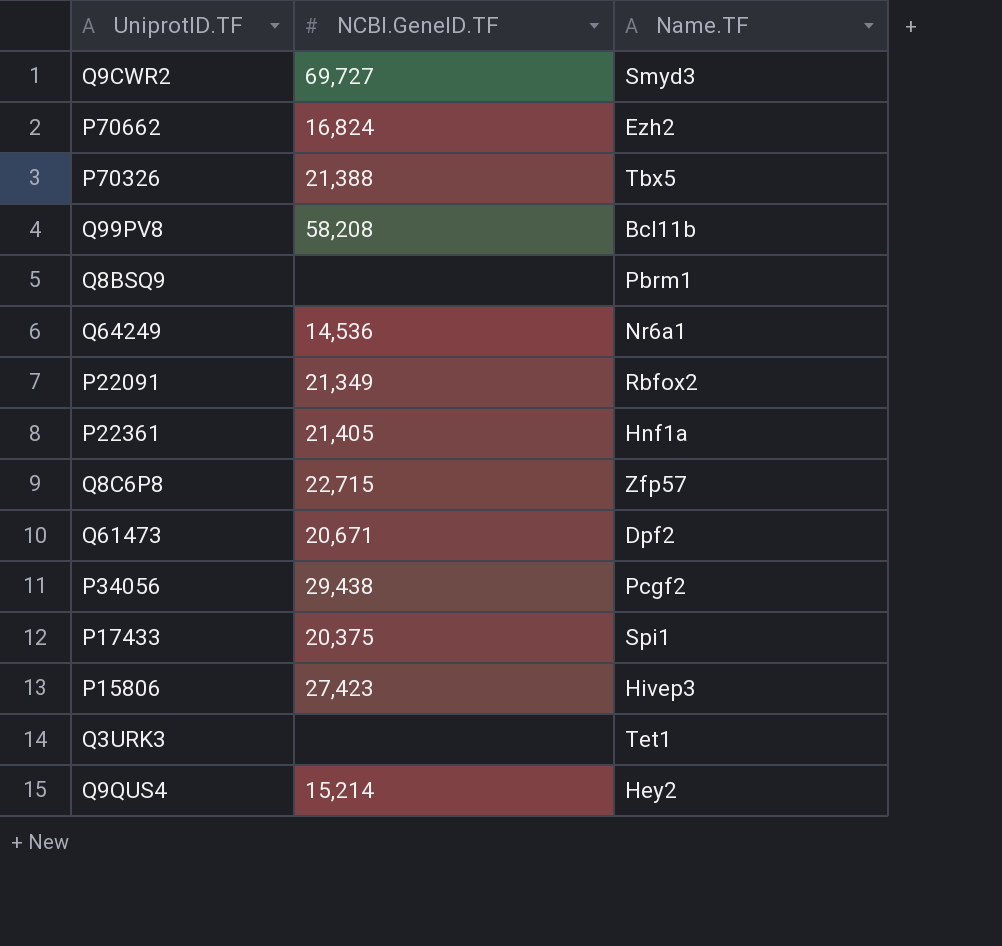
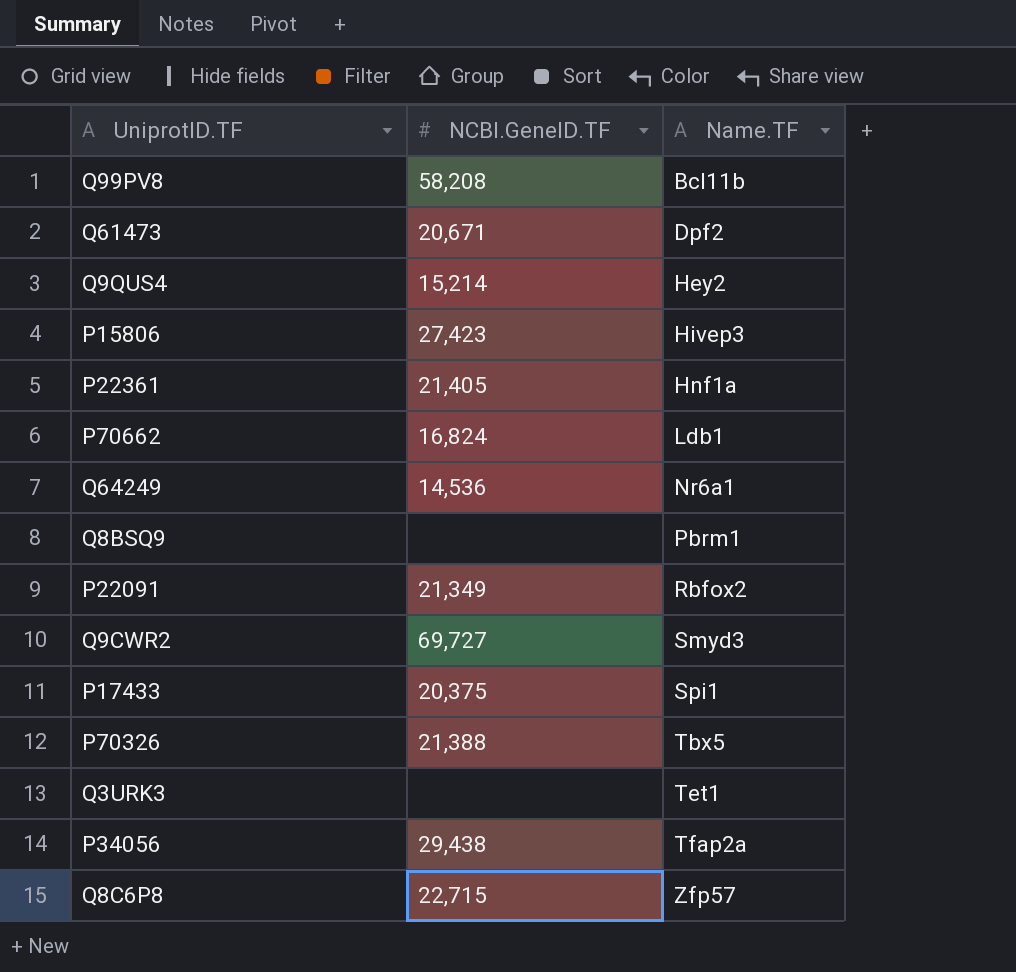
row order: none -> Name.TF ascending
P70662 | Name.TF: Ezh2 -> Ldb1
P34056 | Name.TF: Pcgf2 -> Tfap2a

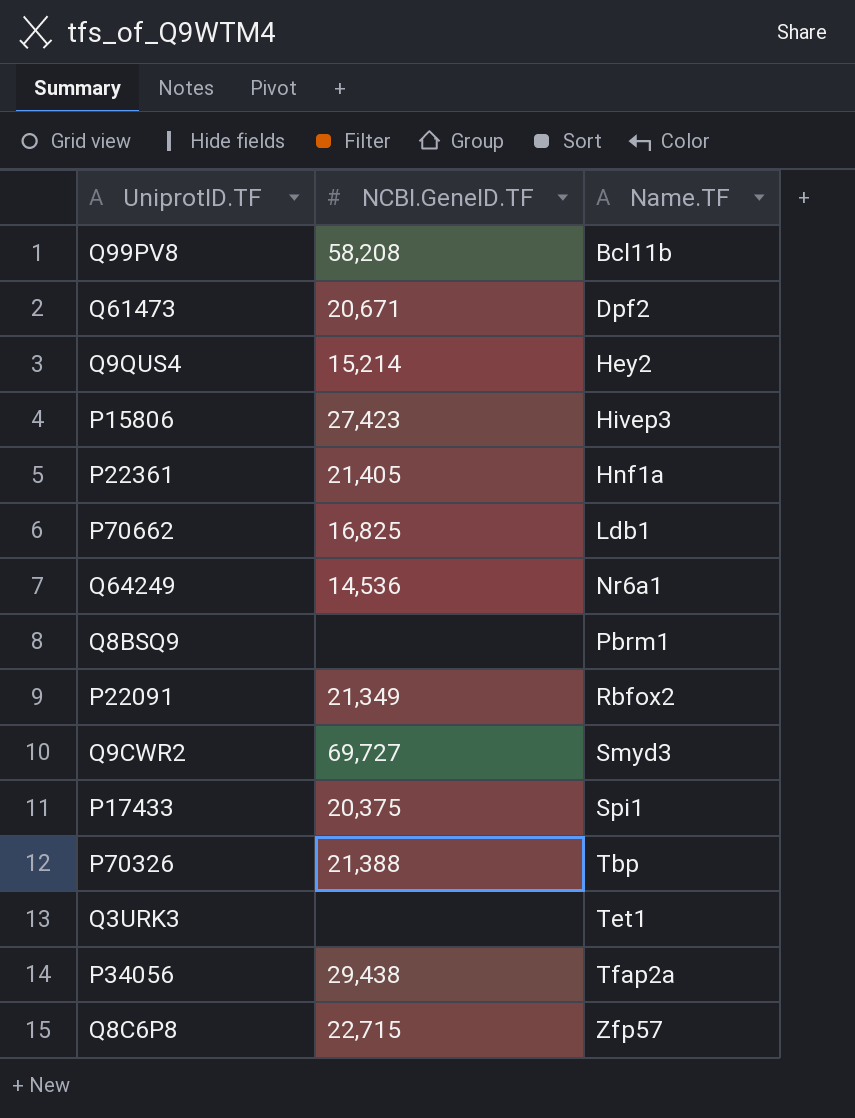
P70662 | NCBI.GeneID.TF: 16,824 -> 16,825
P70326 | Name.TF: Tbx5 -> Tbp

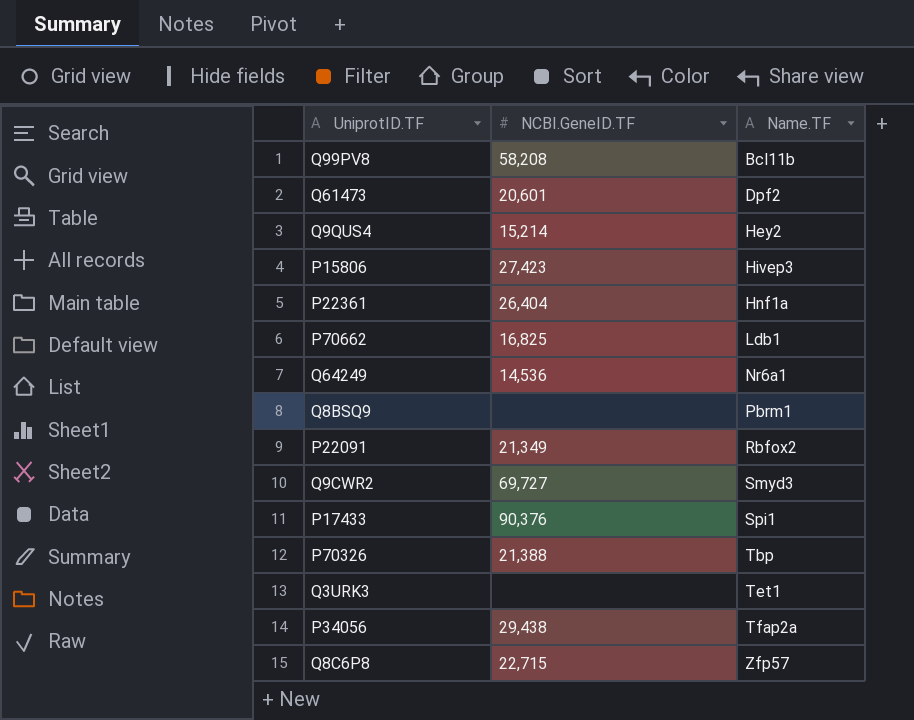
Q61473 | NCBI.GeneID.TF: 20,671 -> 20,601
P22361 | NCBI.GeneID.TF: 21,405 -> 26,404
P17433 | NCBI.GeneID.TF: 20,375 -> 90,376

